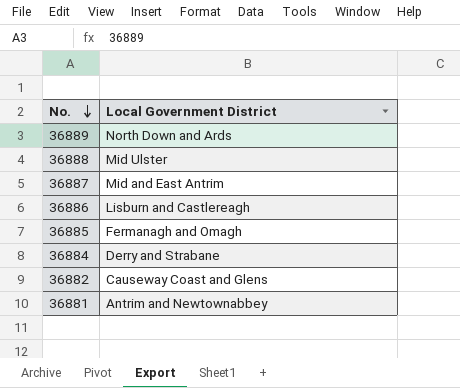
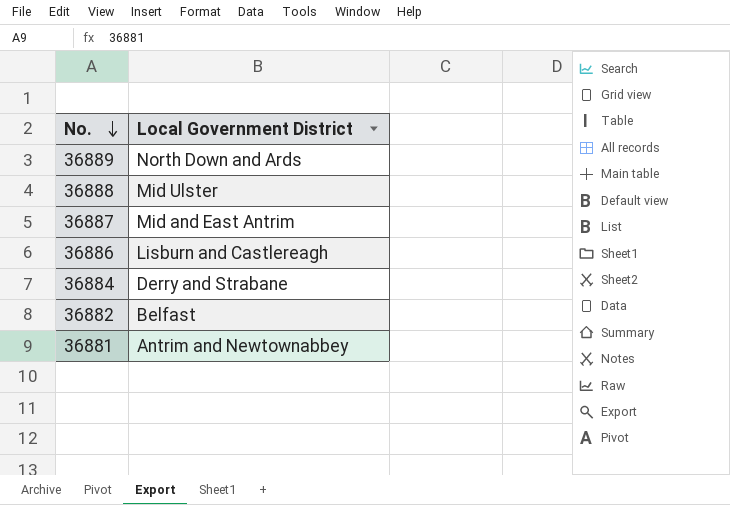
row 36885: Fermanagh and Omagh -> none
36882 | Local Government District: Causeway Coast and Glens -> Belfast

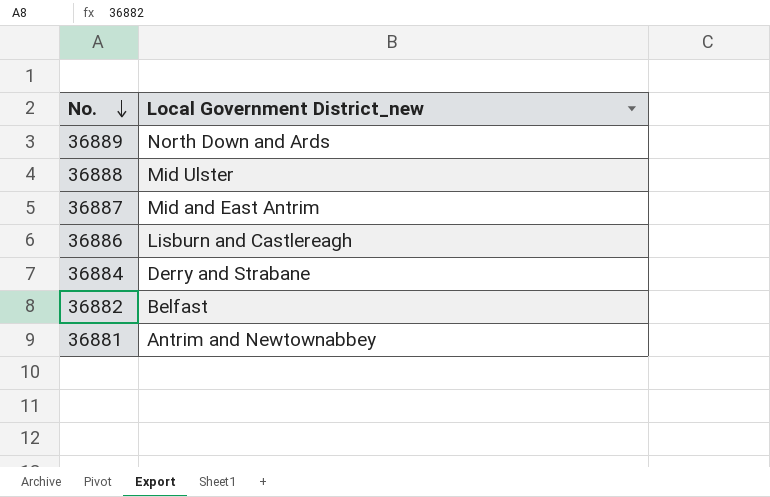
column name: Local Government District -> Local Government District_new

